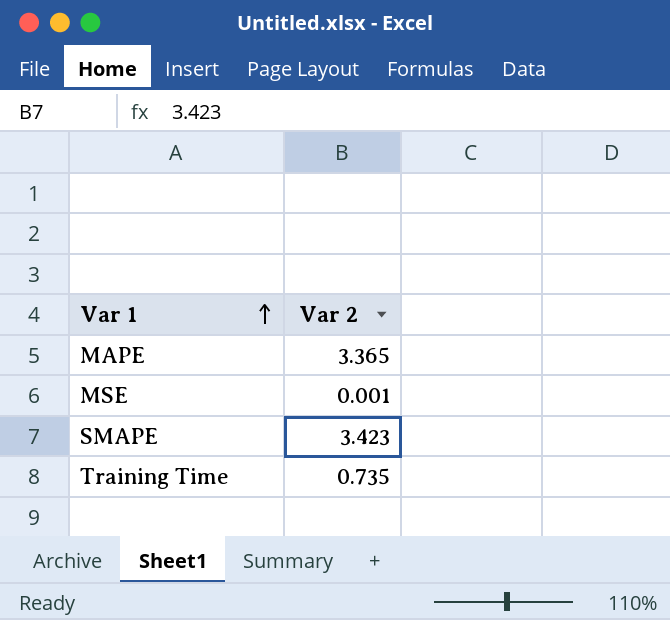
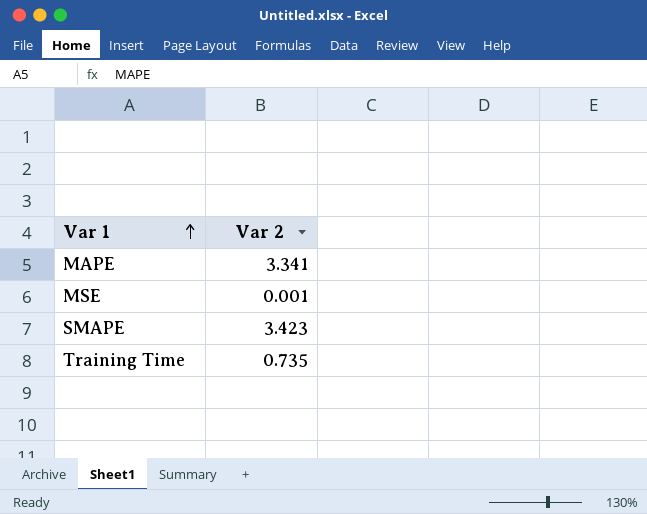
MAPE | Var 2: 3.365 -> 3.341

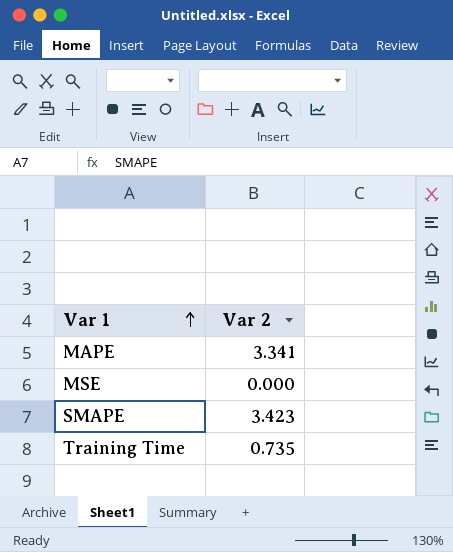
MSE | Var 2: 0.001 -> 0.000

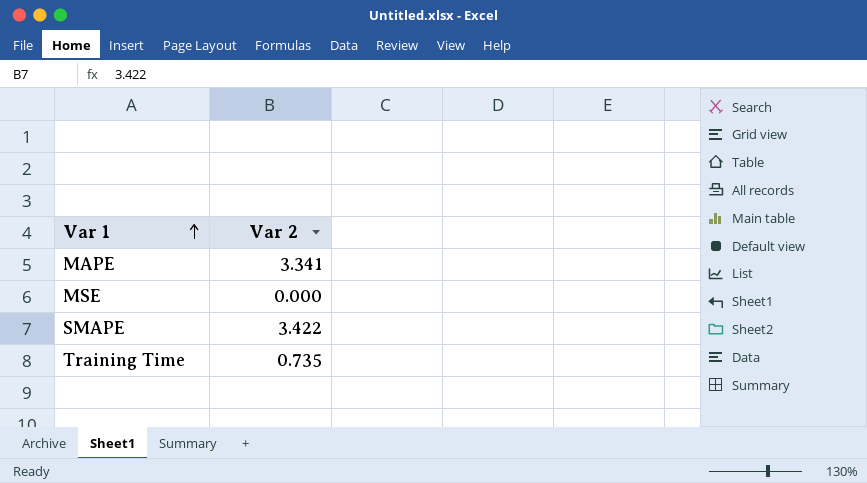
SMAPE | Var 2: 3.423 -> 3.422

